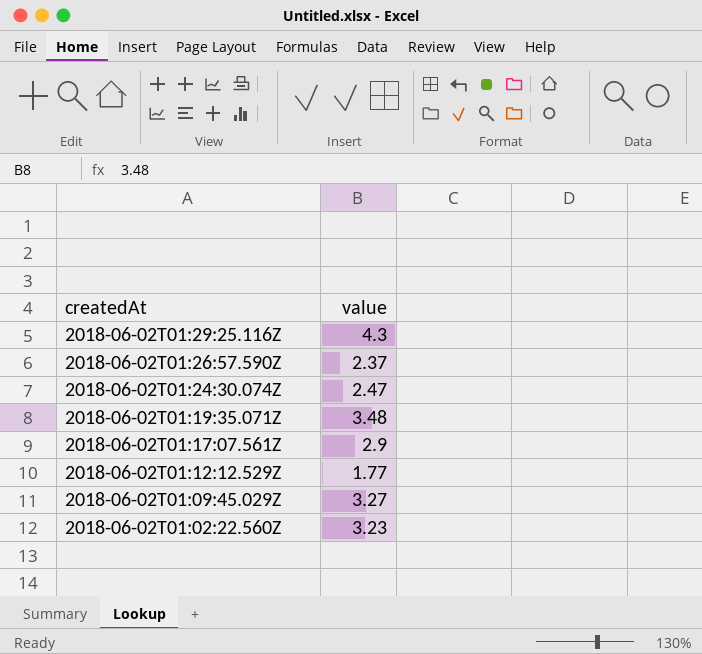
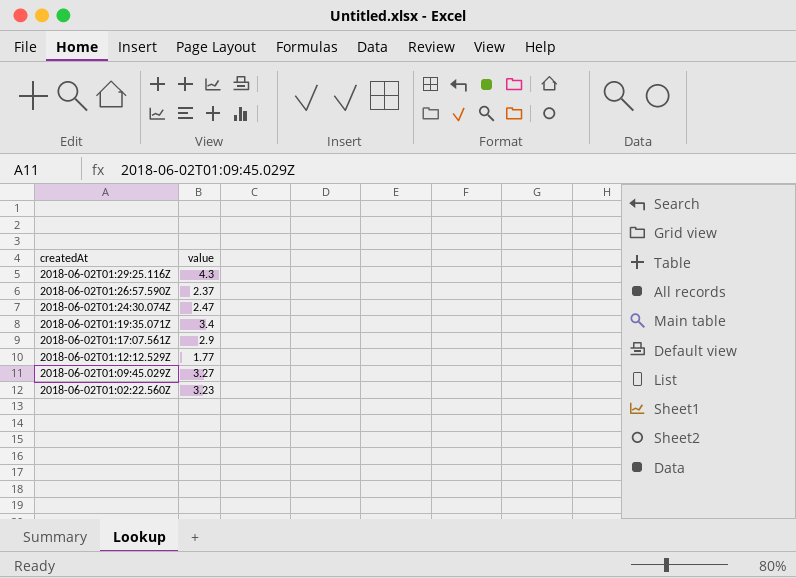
2018-06-02T01:19:35.071Z | value: 3.48 -> 3.4

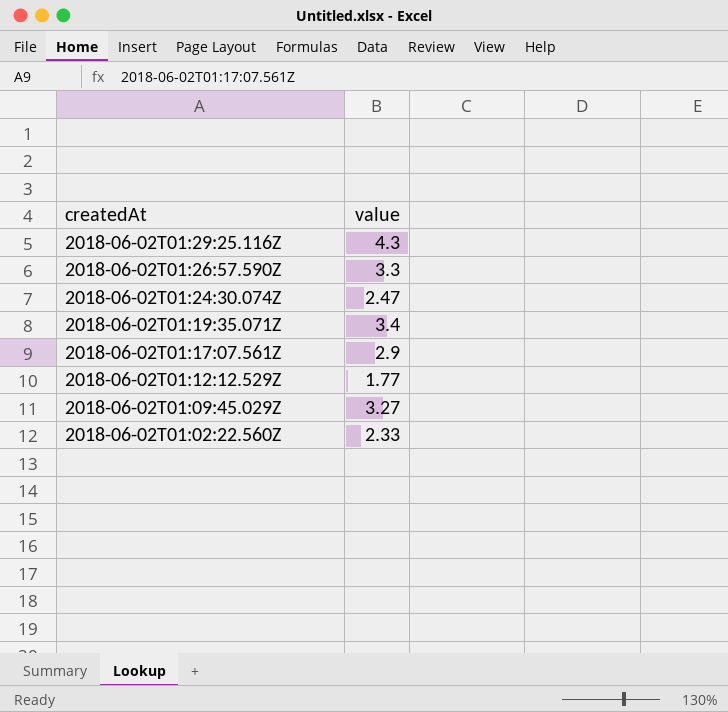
2018-06-02T01:26:57.590Z | value: 2.37 -> 3.3
2018-06-02T01:02:22.560Z | value: 3.23 -> 2.33

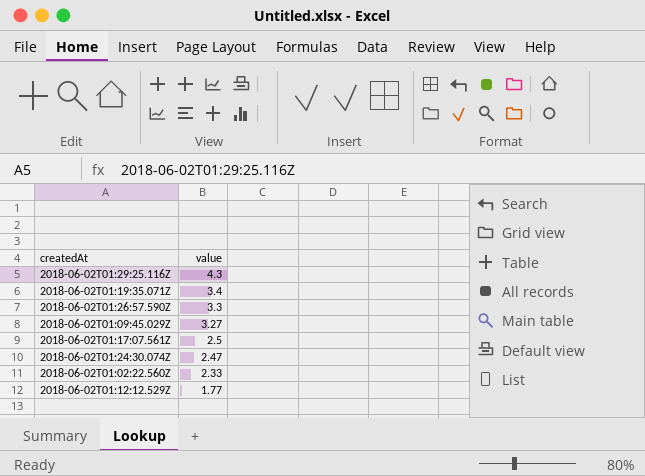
row order: createdAt descending -> value descending
2018-06-02T01:17:07.561Z | value: 2.9 -> 2.5

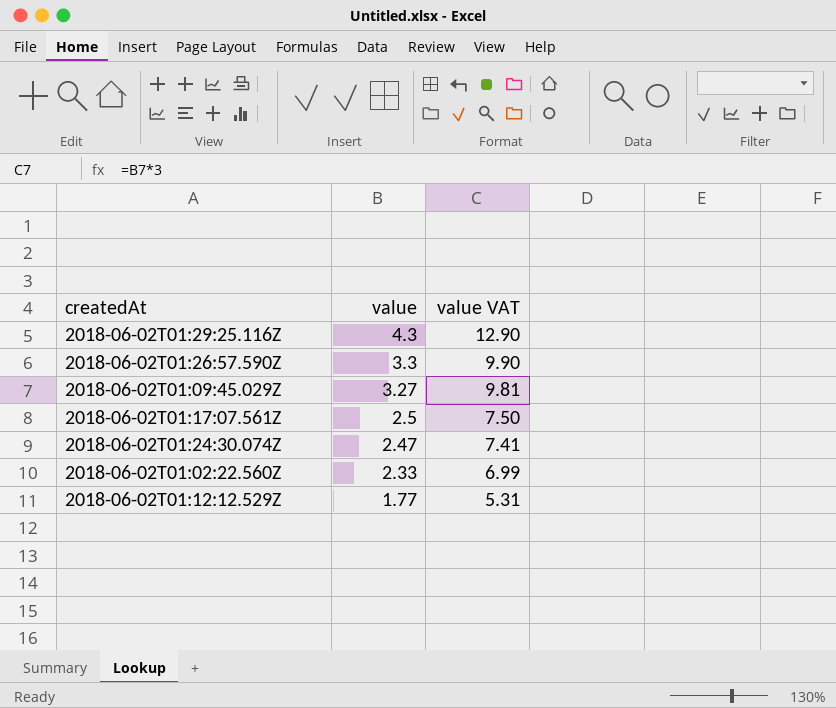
column value VAT | formula: none -> [value] * 3
row 2018-06-02T01:19:35.071Z: 3.4 -> none

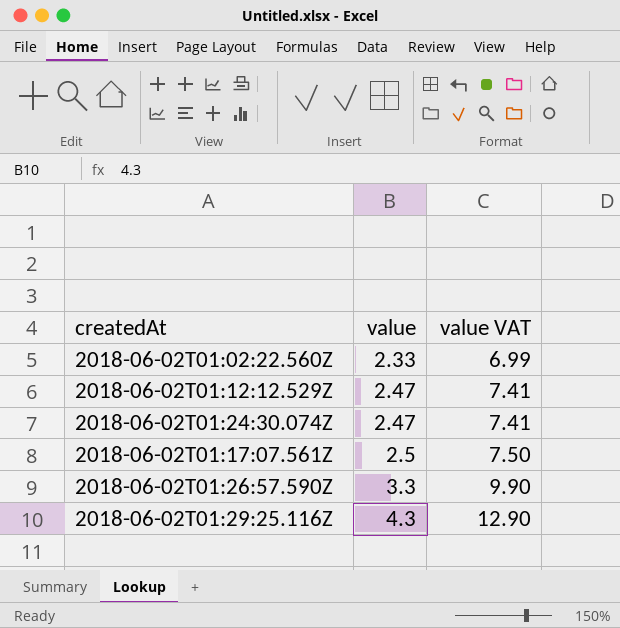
row order: value descending -> value ascending
row 2018-06-02T01:09:45.029Z: 3.27 | 9.81 -> none
2018-06-02T01:12:12.529Z | value: 1.77 -> 2.47
2018-06-02T01:12:12.529Z | value VAT: 5.31 -> 7.41

